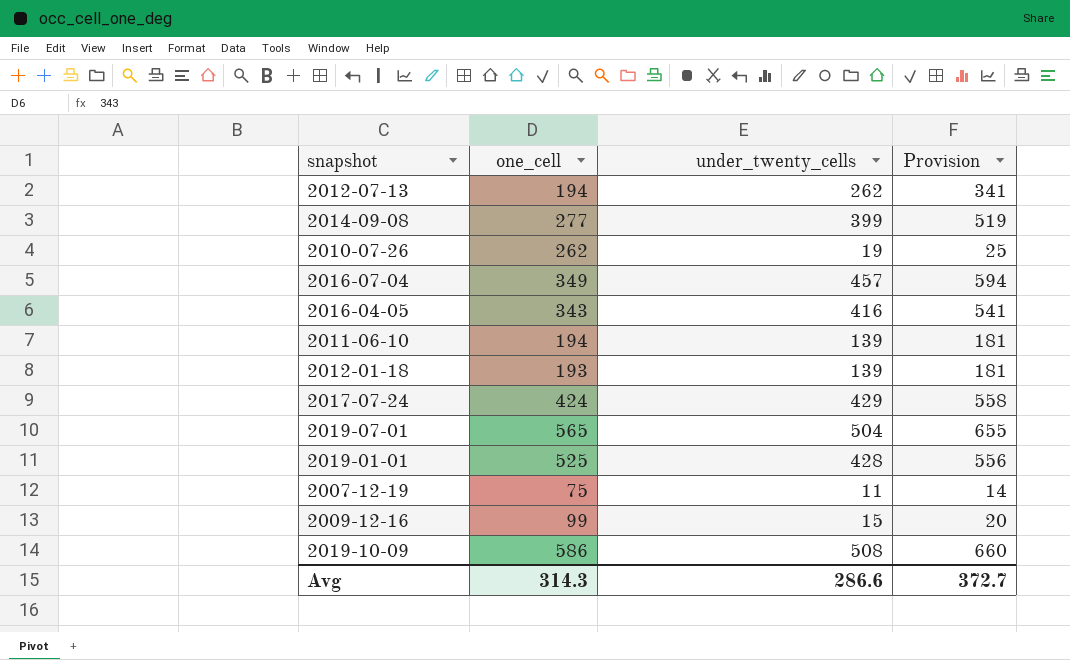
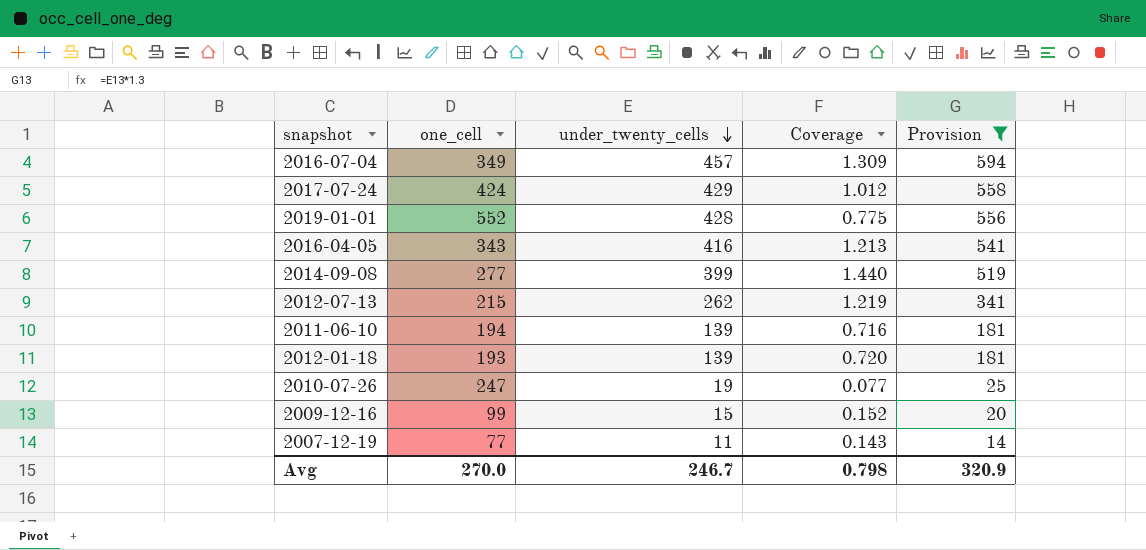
filter: none -> Provision <= 594
row order: none -> under_twenty_cells descending
column Coverage | formula: none -> [under_twenty_cells] / [one_cell]
2019-01-01 | one_cell: 525 -> 552
2012-07-13 | one_cell: 194 -> 215
2010-07-26 | one_cell: 262 -> 247
2007-12-19 | one_cell: 75 -> 77
Avg | one_cell: 314.3 -> 270.0
Avg | under_twenty_cells: 286.6 -> 246.7
Avg | Provision: 372.7 -> 320.9

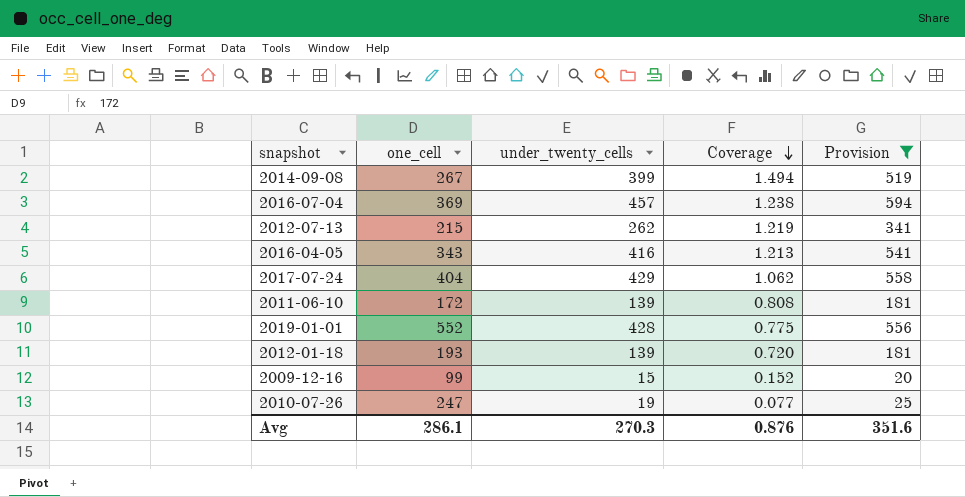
row order: under_twenty_cells descending -> Coverage descending
row 2007-12-19: 77 | 11 | 0.143 | 14 -> none
2014-09-08 | one_cell: 277 -> 267
2014-09-08 | Coverage: 1.440 -> 1.494
2016-07-04 | one_cell: 349 -> 369
2016-07-04 | Coverage: 1.309 -> 1.238
2017-07-24 | one_cell: 424 -> 404
2017-07-24 | Coverage: 1.012 -> 1.062
2011-06-10 | one_cell: 194 -> 172
2011-06-10 | Coverage: 0.716 -> 0.808
Avg | one_cell: 270.0 -> 286.1
Avg | under_twenty_cells: 246.7 -> 270.3
Avg | Coverage: 0.798 -> 0.876
Avg | Provision: 320.9 -> 351.6

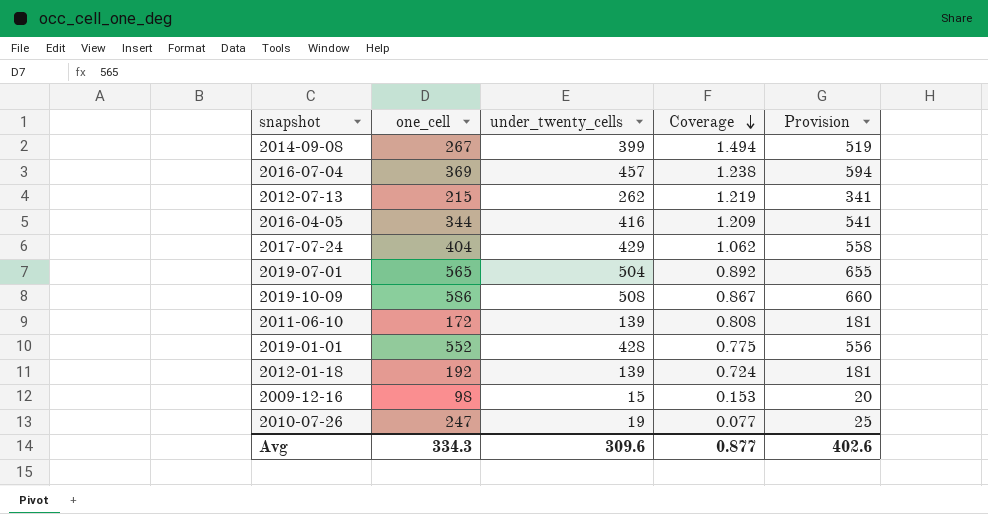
filter: Provision <= 594 -> none
2016-04-05 | one_cell: 343 -> 344
2016-04-05 | Coverage: 1.213 -> 1.209
2012-01-18 | one_cell: 193 -> 192
2012-01-18 | Coverage: 0.720 -> 0.724
2009-12-16 | one_cell: 99 -> 98
2009-12-16 | Coverage: 0.152 -> 0.153
Avg | one_cell: 286.1 -> 334.3
Avg | under_twenty_cells: 270.3 -> 309.6
Avg | Coverage: 0.876 -> 0.877
Avg | Provision: 351.6 -> 402.6

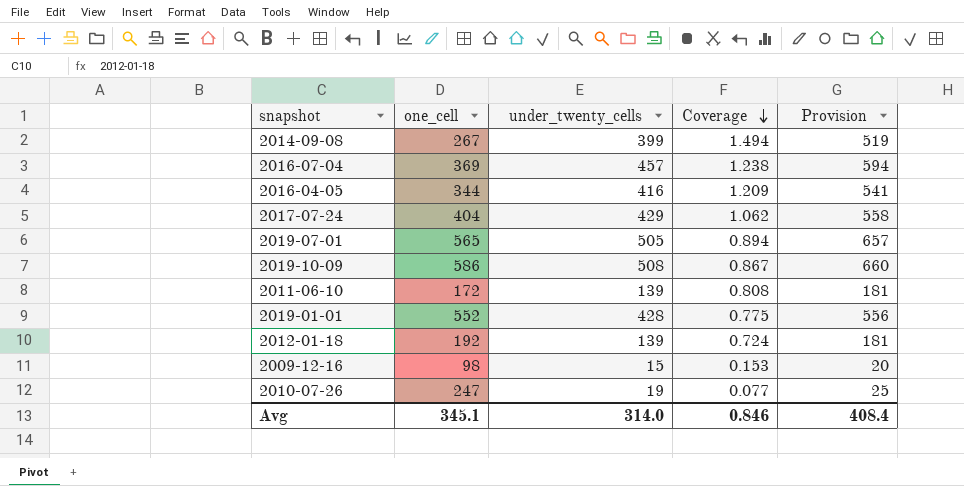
row 2012-07-13: 215 | 262 | 1.219 | 341 -> none
2019-07-01 | under_twenty_cells: 504 -> 505
2019-07-01 | Coverage: 0.892 -> 0.894
2019-07-01 | Provision: 655 -> 657
Avg | one_cell: 334.3 -> 345.1
Avg | under_twenty_cells: 309.6 -> 314.0
Avg | Coverage: 0.877 -> 0.846
Avg | Provision: 402.6 -> 408.4

